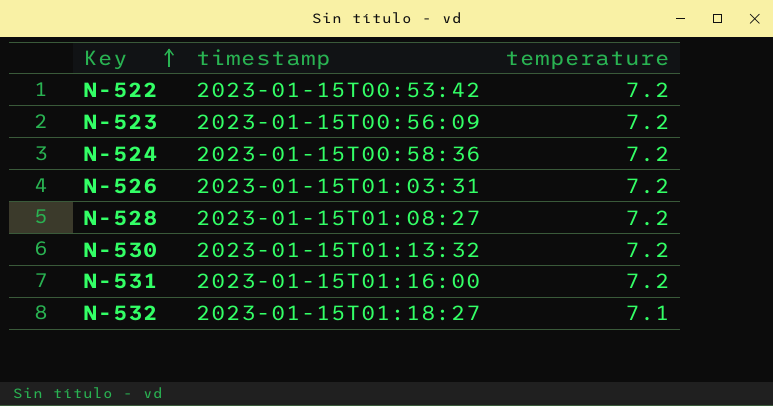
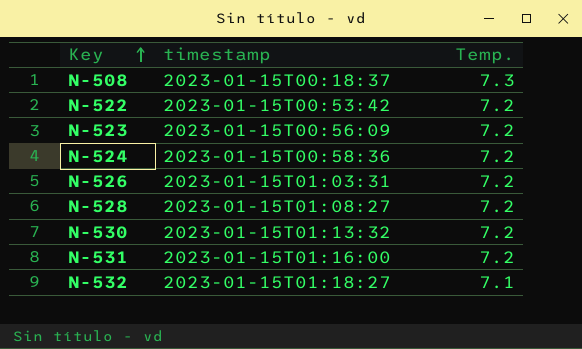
column name: temperature -> Temp.
row N-508: none -> 2023-01-15T00:18:37 | 7.3

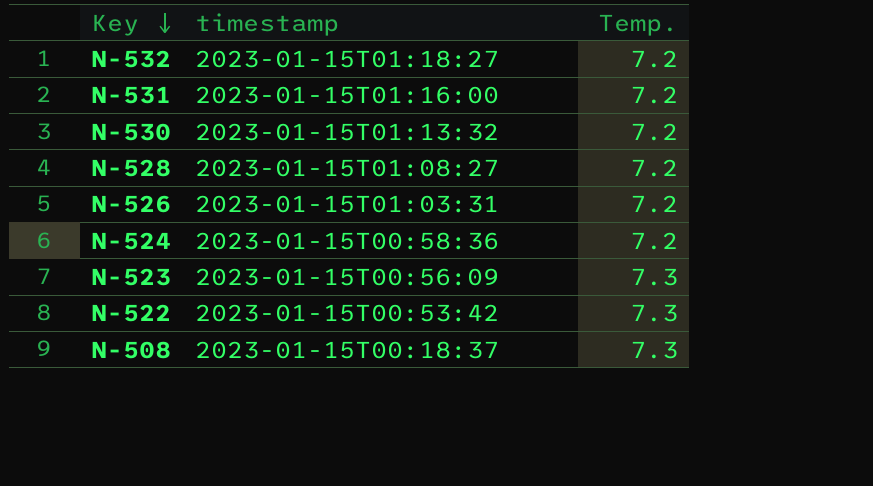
row order: Key ascending -> Key descending
N-532 | Temp.: 7.1 -> 7.2
N-523 | Temp.: 7.2 -> 7.3
N-522 | Temp.: 7.2 -> 7.3

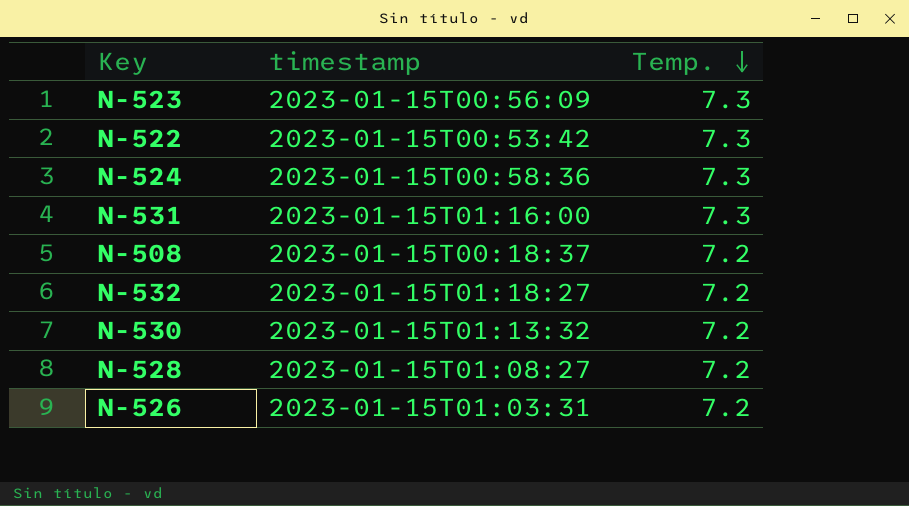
row order: Key descending -> Temp. descending
N-524 | Temp.: 7.2 -> 7.3
N-531 | Temp.: 7.2 -> 7.3
N-508 | Temp.: 7.3 -> 7.2

